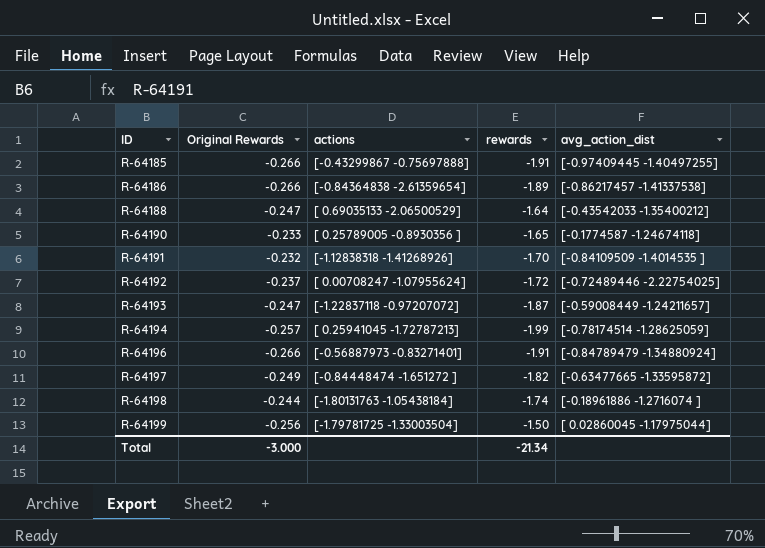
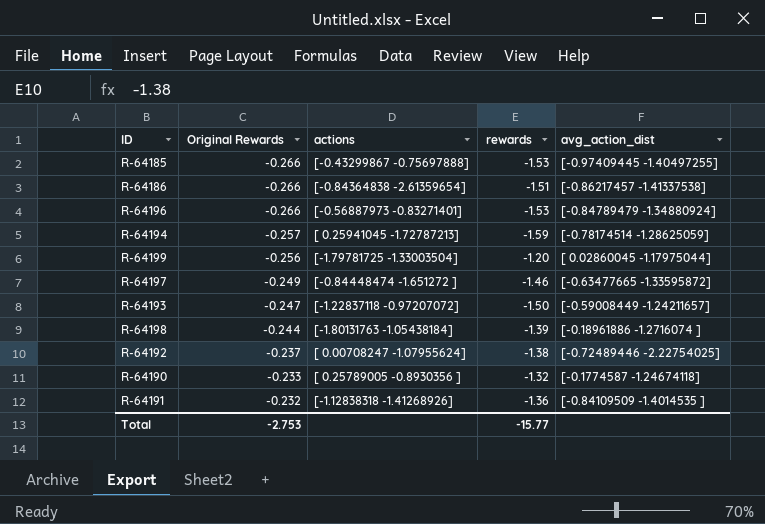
row order: ID ascending -> Original Rewards ascending
row R-64188: -0.247 | [ 0.69035133 -2.06500529] | -1.64 | [-0.43542033 -1.35400212] -> none
R-64185 | rewards: -1.91 -> -1.53
R-64186 | rewards: -1.89 -> -1.51
R-64196 | rewards: -1.91 -> -1.53
R-64194 | rewards: -1.99 -> -1.59
R-64199 | rewards: -1.50 -> -1.20
R-64197 | rewards: -1.82 -> -1.46
R-64193 | rewards: -1.87 -> -1.50
R-64198 | rewards: -1.74 -> -1.39
R-64192 | rewards: -1.72 -> -1.38
R-64190 | rewards: -1.65 -> -1.32
R-64191 | rewards: -1.70 -> -1.36
Total | Original Rewards: -3.000 -> -2.753
Total | rewards: -21.34 -> -15.77

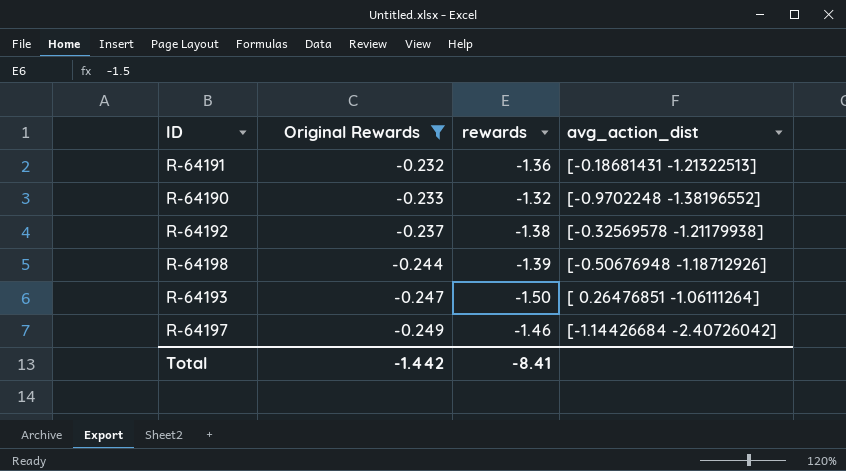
filter: none -> Original Rewards >= -0.249
row order: Original Rewards ascending -> Original Rewards descending
column actions | position: 3 -> none
R-64191 | avg_action_dist: [-0.84109509 -1.4014535 ] -> [-0.18681431 -1.21322513]
R-64190 | avg_action_dist: [-0.1774587 -1.24674118] -> [-0.9702248 -1.38196552]
R-64192 | avg_action_dist: [-0.72489446 -2.22754025] -> [-0.32569578 -1.21179938]
R-64198 | avg_action_dist: [-0.18961886 -1.2716074 ] -> [-0.50676948 -1.18712926]
R-64193 | avg_action_dist: [-0.59008449 -1.24211657] -> [ 0.26476851 -1.06111264]
R-64197 | avg_action_dist: [-0.63477665 -1.33595872] -> [-1.14426684 -2.40726042]
Total | Original Rewards: -2.753 -> -1.442
Total | rewards: -15.77 -> -8.41

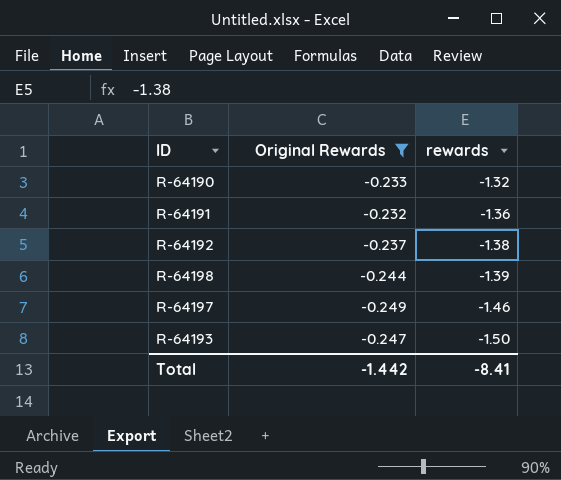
row order: Original Rewards descending -> rewards descending
column avg_action_dist | position: 4 -> none

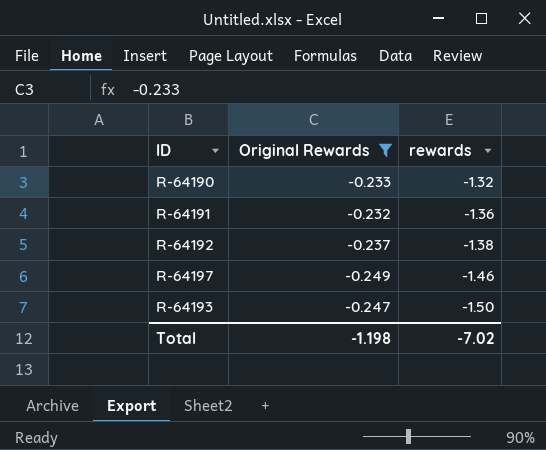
row R-64198: -0.244 | -1.39 -> none
Total | Original Rewards: -1.442 -> -1.198
Total | rewards: -8.41 -> -7.02

